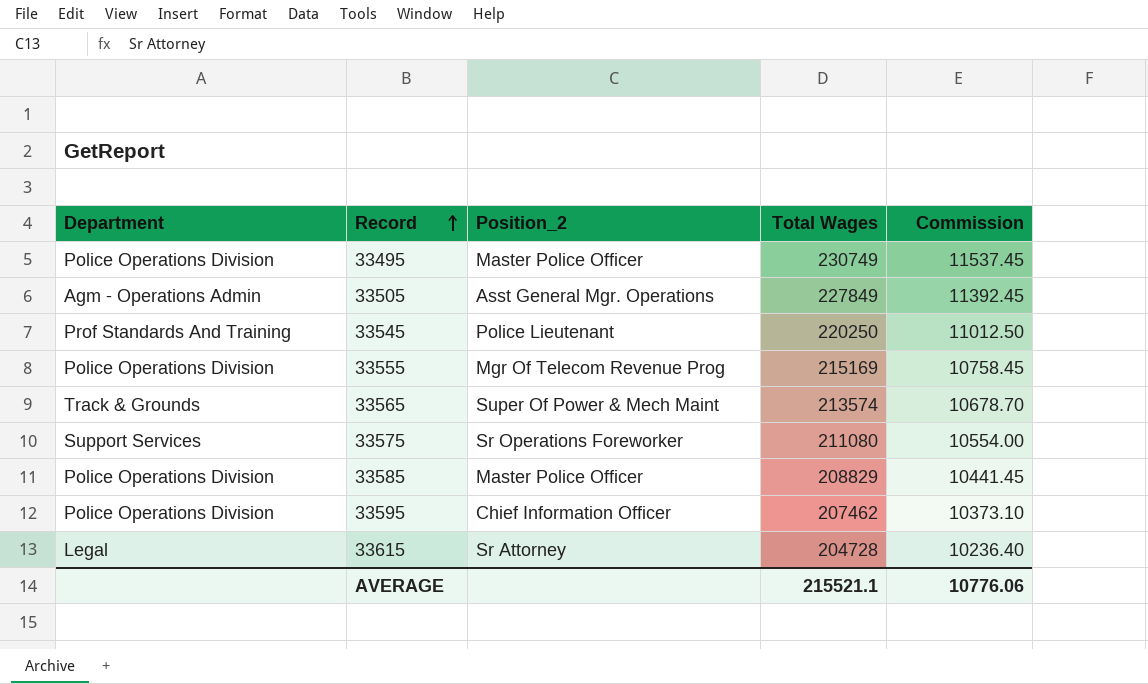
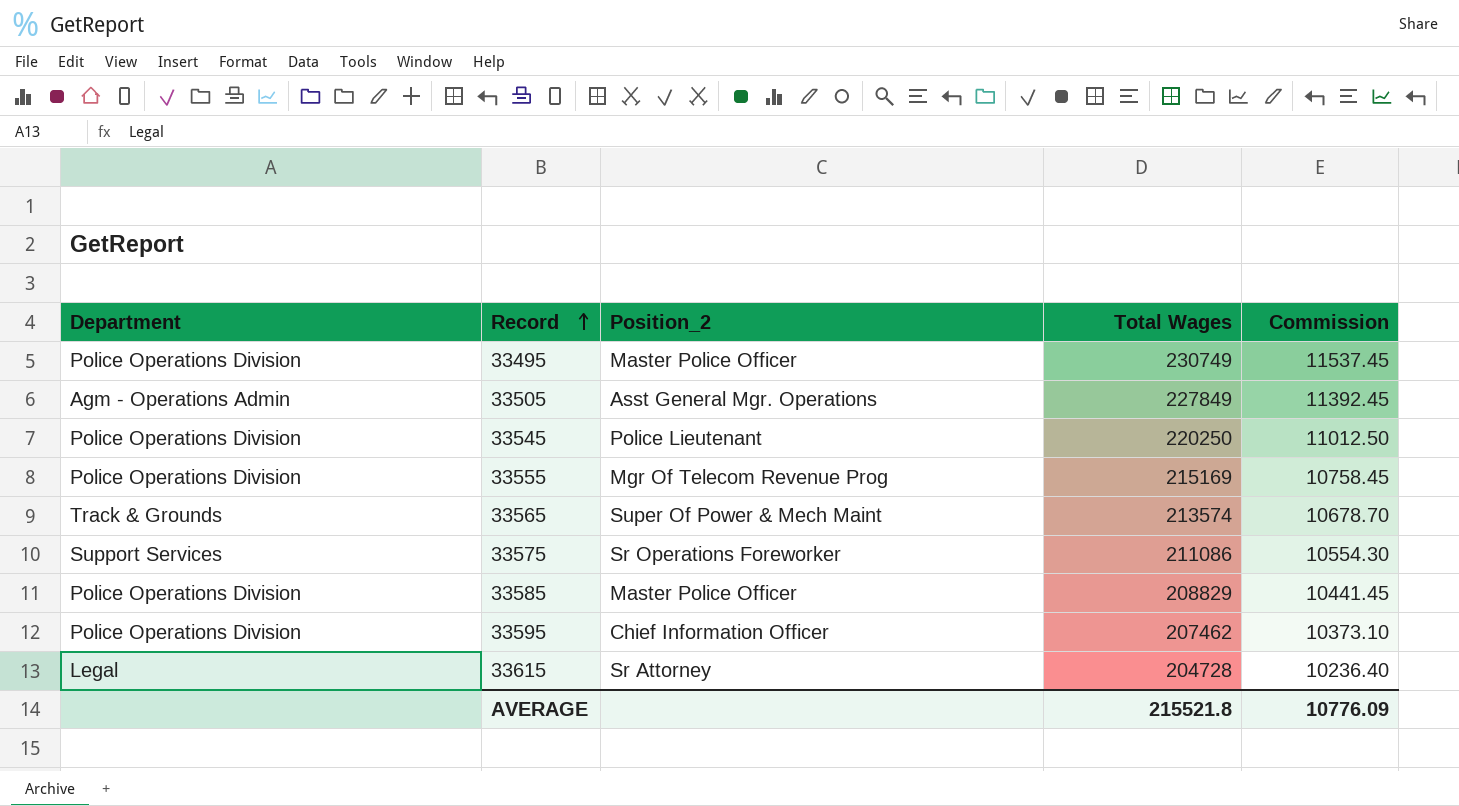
33545 | Department: Prof Standards And Training -> Police Operations Division
33575 | Total Wages: 211080 -> 211086
33575 | Commission: 10554.00 -> 10554.30
AVERAGE | Total Wages: 215521.1 -> 215521.8
AVERAGE | Commission: 10776.06 -> 10776.09

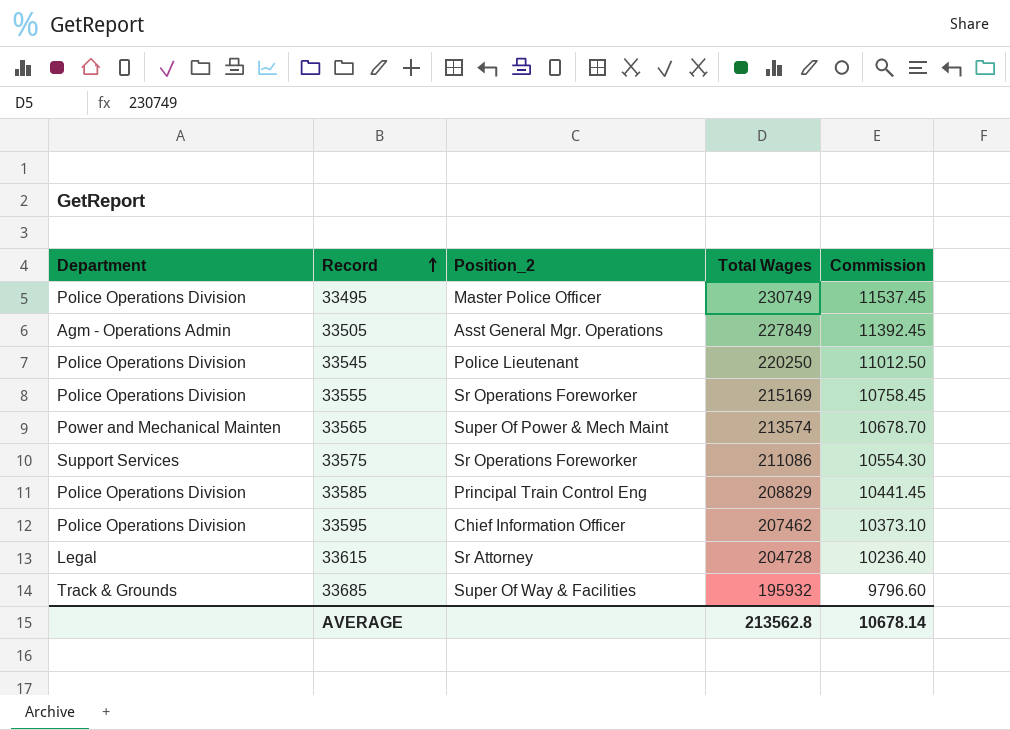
33555 | Position_2: Mgr Of Telecom Revenue Prog -> Sr Operations Foreworker
33565 | Department: Track & Grounds -> Power and Mechanical Mainten
33585 | Position_2: Master Police Officer -> Principal Train Control Eng
row 33685: none -> Track & Grounds | Super Of Way & Facilities | 195932 | 9796.60
AVERAGE | Total Wages: 215521.8 -> 213562.8
AVERAGE | Commission: 10776.09 -> 10678.14

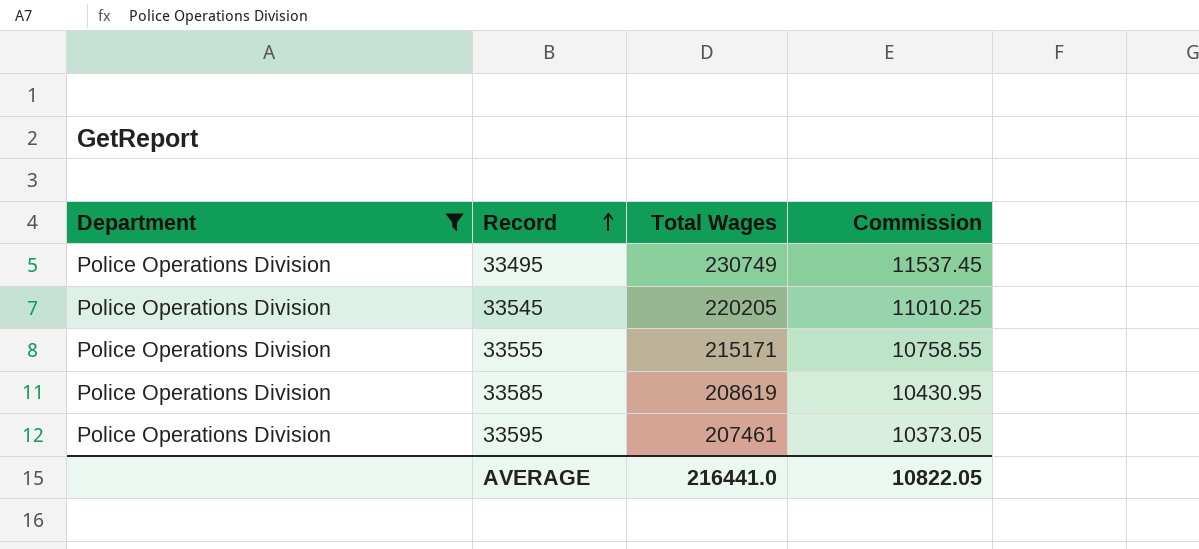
filter: none -> Department = Police Operations Division
column Position_2 | position: 3 -> none
33545 | Total Wages: 220250 -> 220205
33545 | Commission: 11012.50 -> 11010.25
33555 | Total Wages: 215169 -> 215171
33555 | Commission: 10758.45 -> 10758.55
33585 | Total Wages: 208829 -> 208619
33585 | Commission: 10441.45 -> 10430.95
33595 | Total Wages: 207462 -> 207461
33595 | Commission: 10373.10 -> 10373.05
AVERAGE | Total Wages: 213562.8 -> 216441.0
AVERAGE | Commission: 10678.14 -> 10822.05

